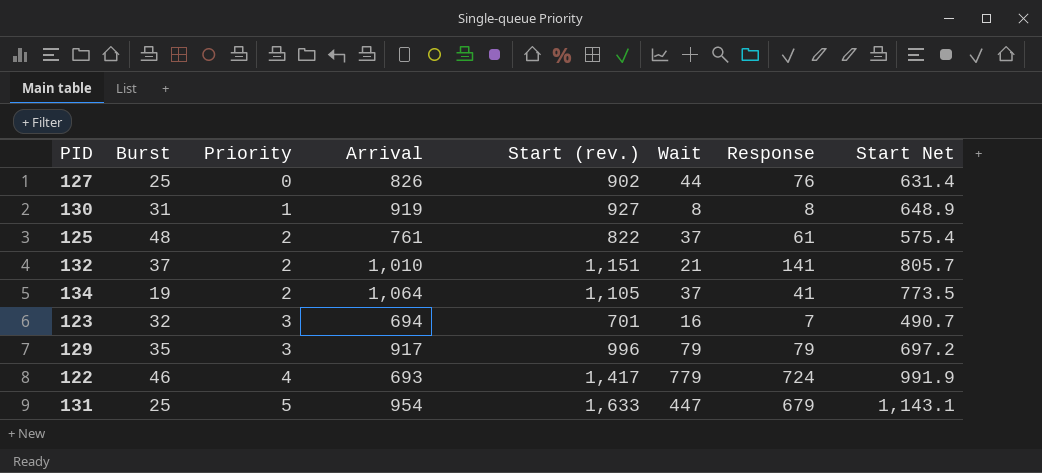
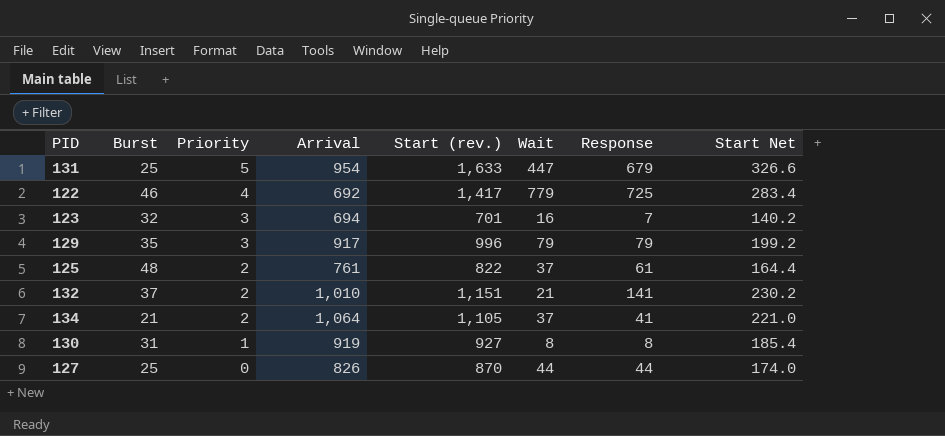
row order: Priority ascending -> Priority descending
column Start Net | formula: [Start (rev.)] * 0.7 -> [Start (rev.)] * 0.2
122 | Arrival: 693 -> 692
122 | Response: 724 -> 725
134 | Burst: 19 -> 21
127 | Start (rev.): 902 -> 870
127 | Response: 76 -> 44

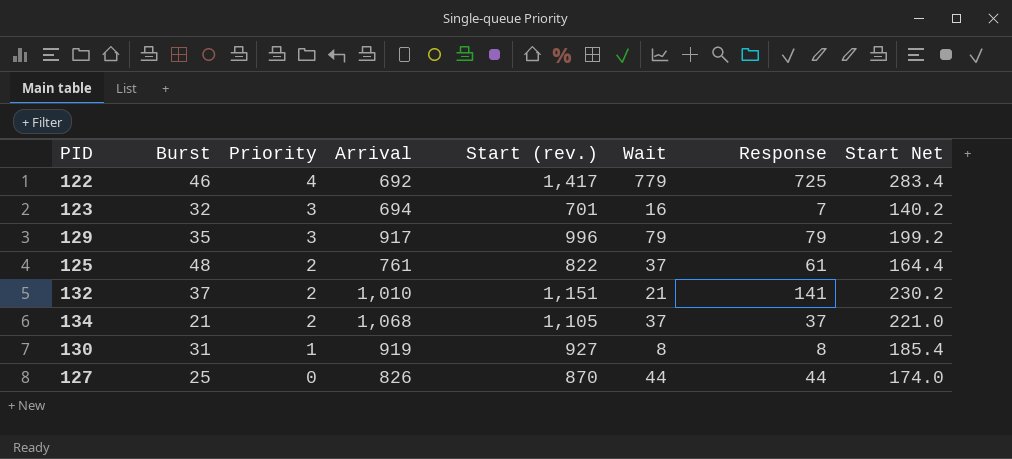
row 131: 25 | 5 | 954 | 1,633 | 447 | 679 | 326.6 -> none
134 | Arrival: 1,064 -> 1,068
134 | Response: 41 -> 37

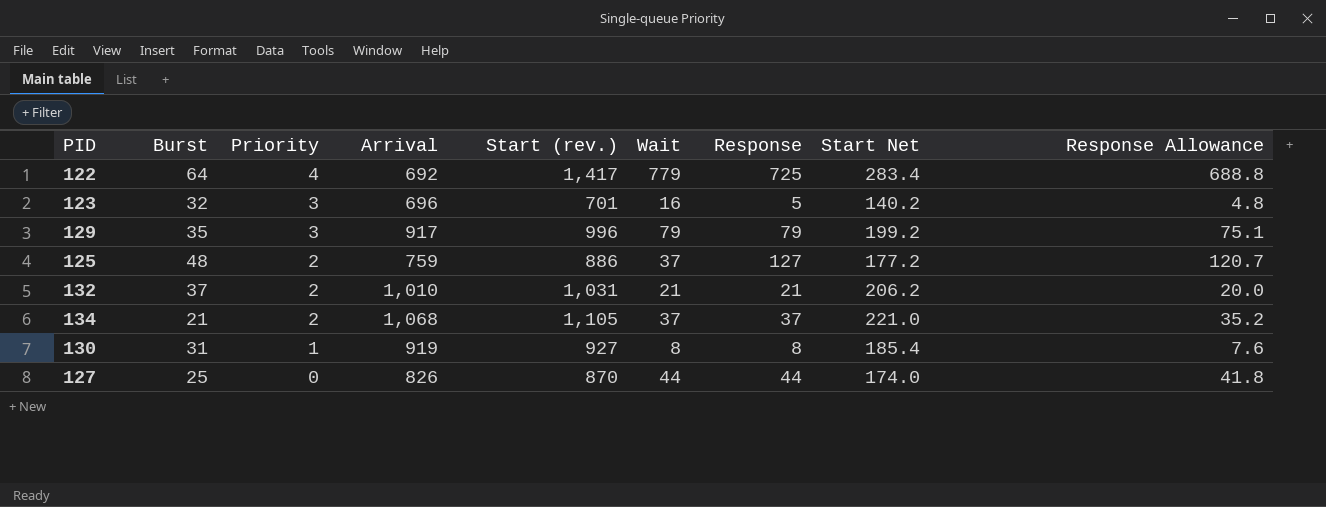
column Response Allowance | formula: none -> [Response] * 0.95
122 | Burst: 46 -> 64
123 | Arrival: 694 -> 696
123 | Response: 7 -> 5
125 | Arrival: 761 -> 759
125 | Start (rev.): 822 -> 886
125 | Response: 61 -> 127
125 | Start Net: 164.4 -> 177.2
132 | Start (rev.): 1,151 -> 1,031
132 | Response: 141 -> 21
132 | Start Net: 230.2 -> 206.2

